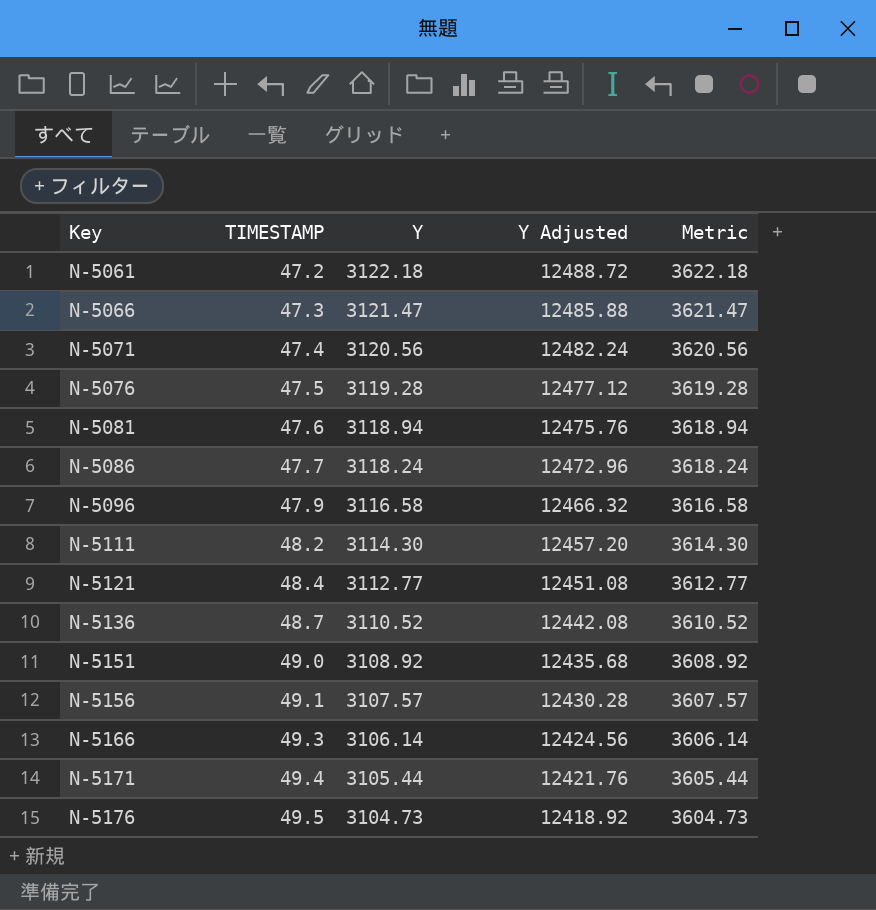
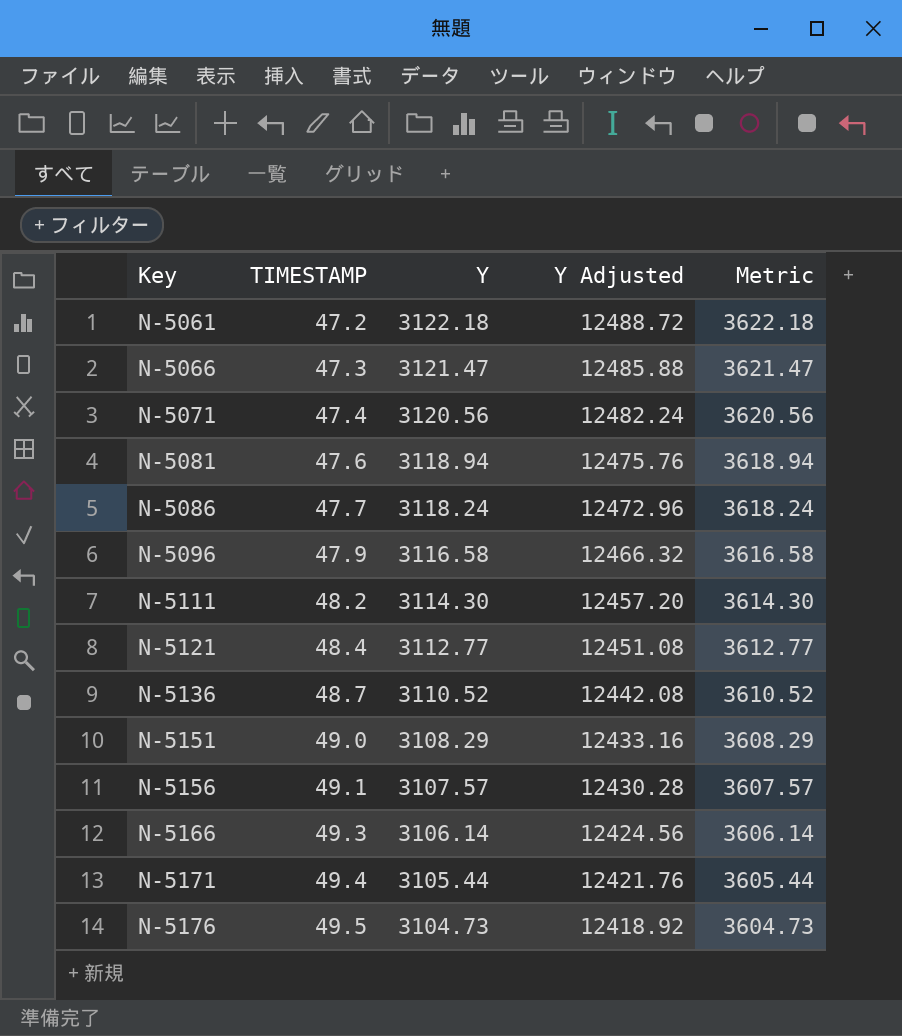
row N-5076: 47.5 | 3119.28 | 12477.12 | 3619.28 -> none
N-5151 | Y: 3108.92 -> 3108.29
N-5151 | Y Adjusted: 12435.68 -> 12433.16
N-5151 | Metric: 3608.92 -> 3608.29

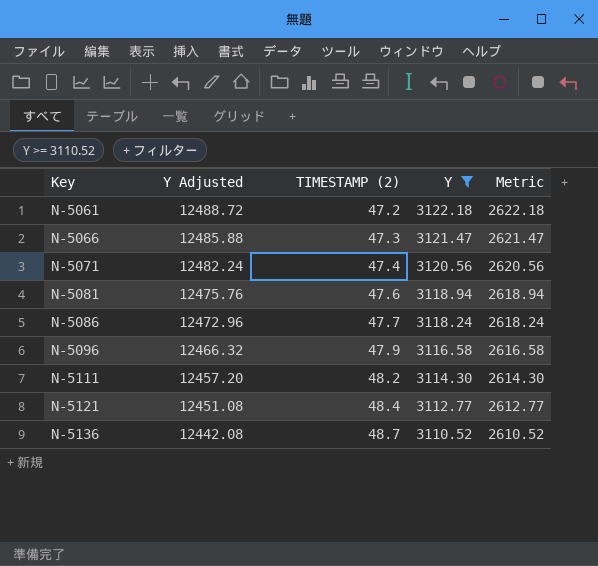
filter: none -> Y >= 3110.52
column Y Adjusted | position: 4 -> 2
column name: TIMESTAMP -> TIMESTAMP (2)
column Metric | formula: [Y] + 500 -> [Y] - 500

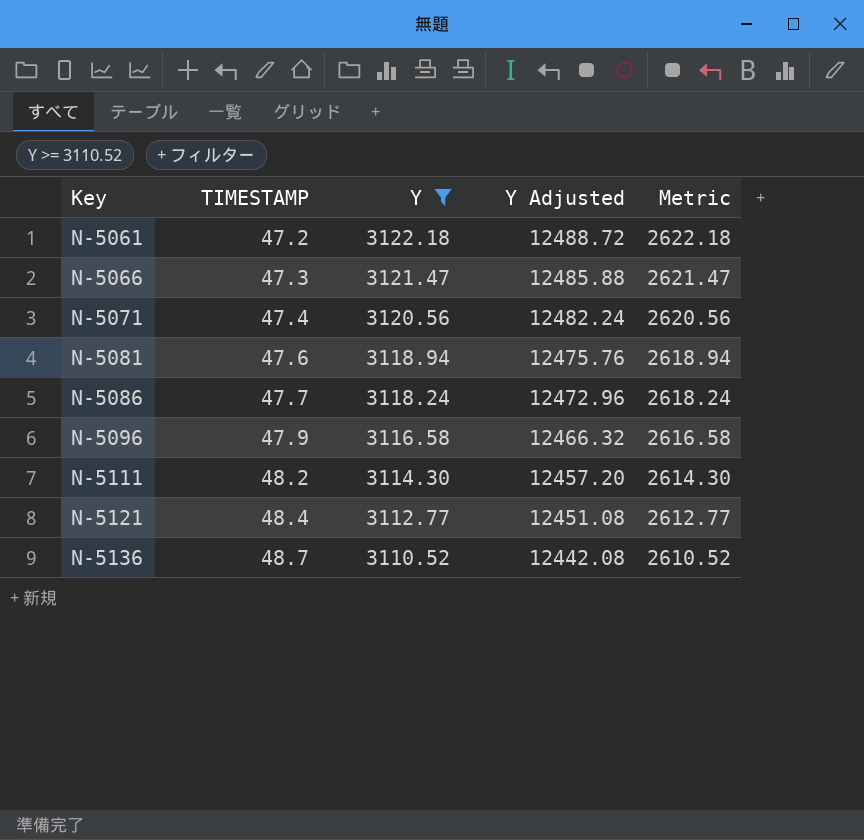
column name: TIMESTAMP (2) -> TIMESTAMP
column Y Adjusted | position: 2 -> 4

